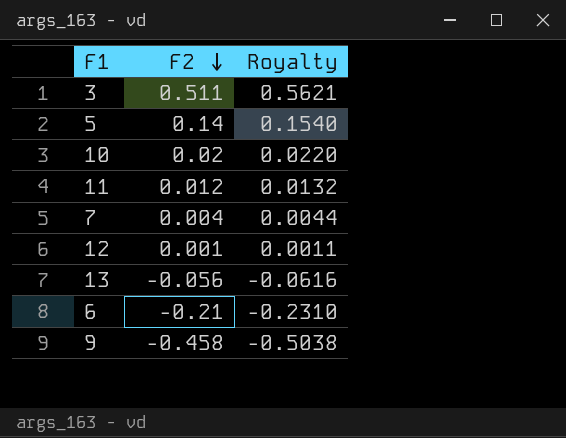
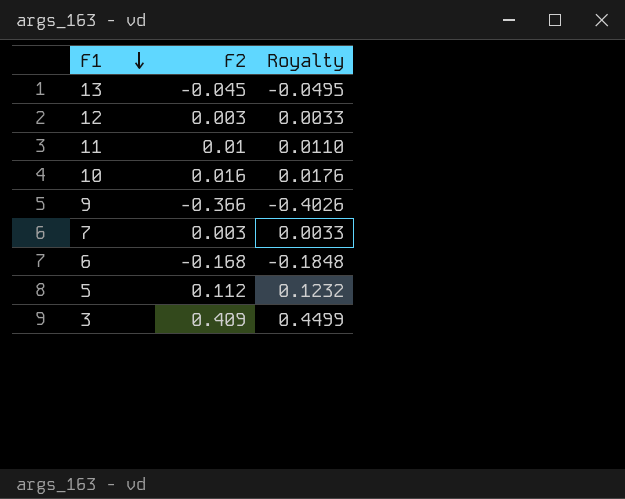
row order: F2 descending -> F1 descending
13 | F2: -0.056 -> -0.045
13 | Royalty: -0.0616 -> -0.0495
12 | F2: 0.001 -> 0.003
12 | Royalty: 0.0011 -> 0.0033
11 | F2: 0.012 -> 0.01
11 | Royalty: 0.0132 -> 0.0110
10 | F2: 0.02 -> 0.016
10 | Royalty: 0.0220 -> 0.0176
9 | F2: -0.458 -> -0.366
9 | Royalty: -0.5038 -> -0.4026
7 | F2: 0.004 -> 0.003
7 | Royalty: 0.0044 -> 0.0033
6 | F2: -0.21 -> -0.168
6 | Royalty: -0.2310 -> -0.1848
5 | F2: 0.14 -> 0.112
5 | Royalty: 0.1540 -> 0.1232
3 | F2: 0.511 -> 0.409
3 | Royalty: 0.5621 -> 0.4499

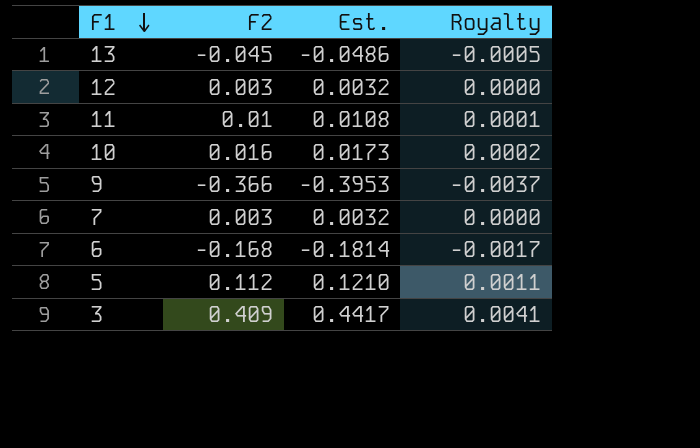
column Est. | formula: none -> [F2] * 1.08
column Royalty | formula: [F2] * 1.1 -> [F2] * 0.01

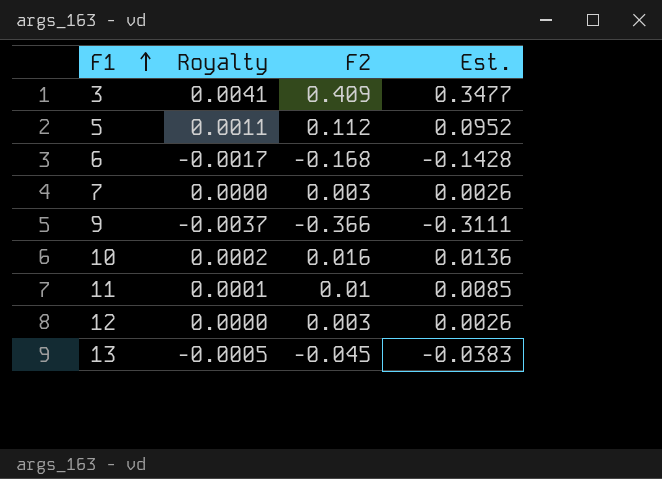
row order: F1 descending -> F1 ascending
column Royalty | position: 4 -> 2
column Est. | formula: [F2] * 1.08 -> [F2] * 0.85

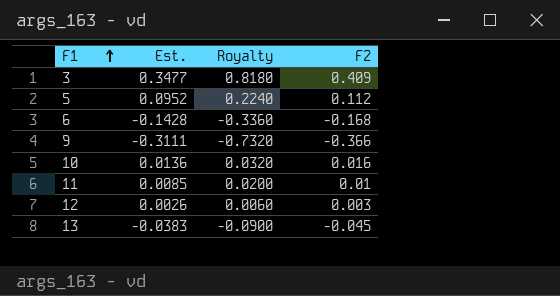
column Est. | position: 4 -> 2
column Royalty | formula: [F2] * 0.01 -> [F2] * 2
row 7: 0.0000 | 0.003 | 0.0026 -> none

